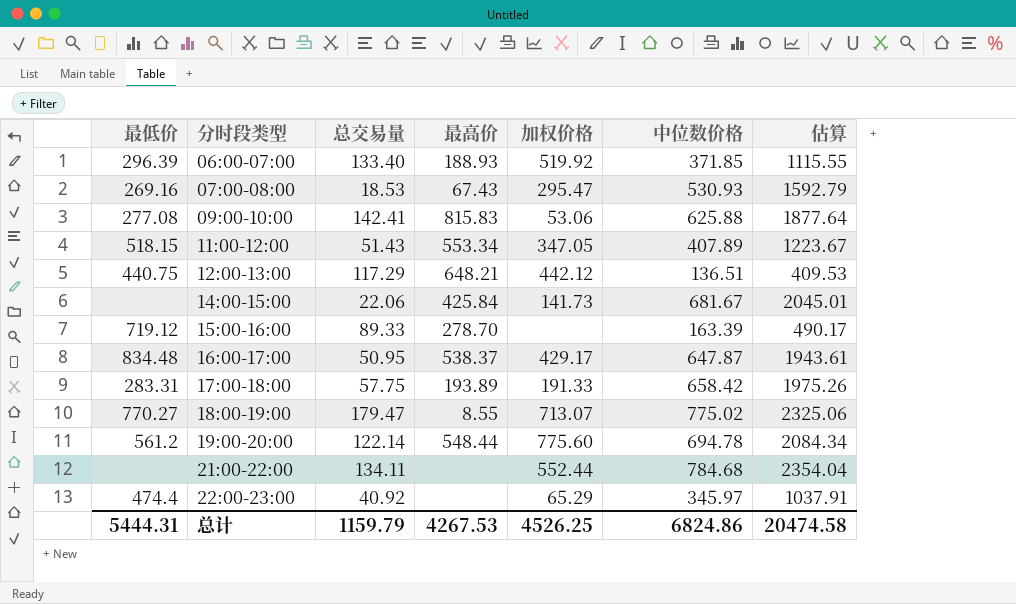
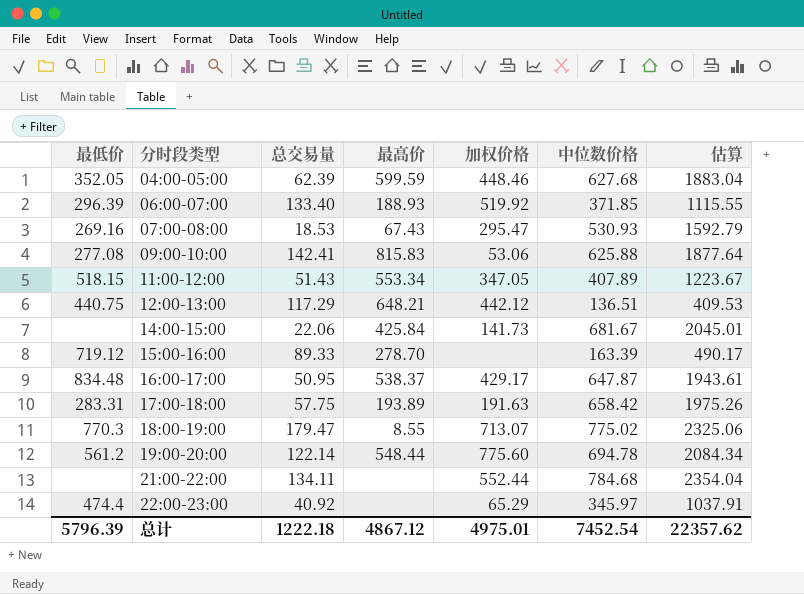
row 04:00-05:00: none -> 352.05 | 62.39 | 599.59 | 448.46 | 627.68 | 1883.04
17:00-18:00 | 加权价格: 191.33 -> 191.63
18:00-19:00 | 最低价: 770.27 -> 770.3
总计 | 最低价: 5444.31 -> 5796.39
总计 | 总交易量: 1159.79 -> 1222.18
总计 | 最高价: 4267.53 -> 4867.12
总计 | 加权价格: 4526.25 -> 4975.01
总计 | 中位数价格: 6824.86 -> 7452.54
总计 | 估算: 20474.58 -> 22357.62

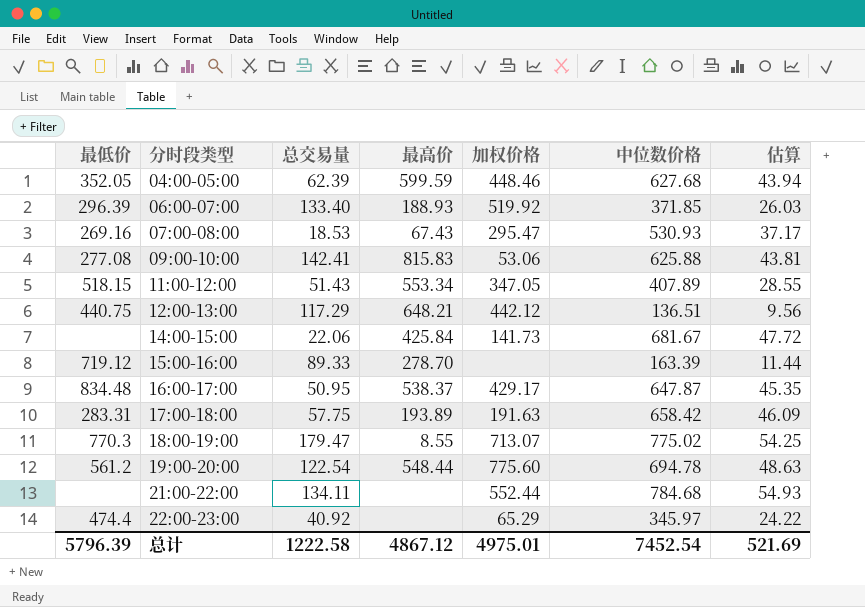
column 估算 | formula: [中位数价格] * 3 -> [中位数价格] * 0.07
19:00-20:00 | 总交易量: 122.14 -> 122.54
总计 | 总交易量: 1222.18 -> 1222.58
总计 | 估算: 22357.62 -> 521.69

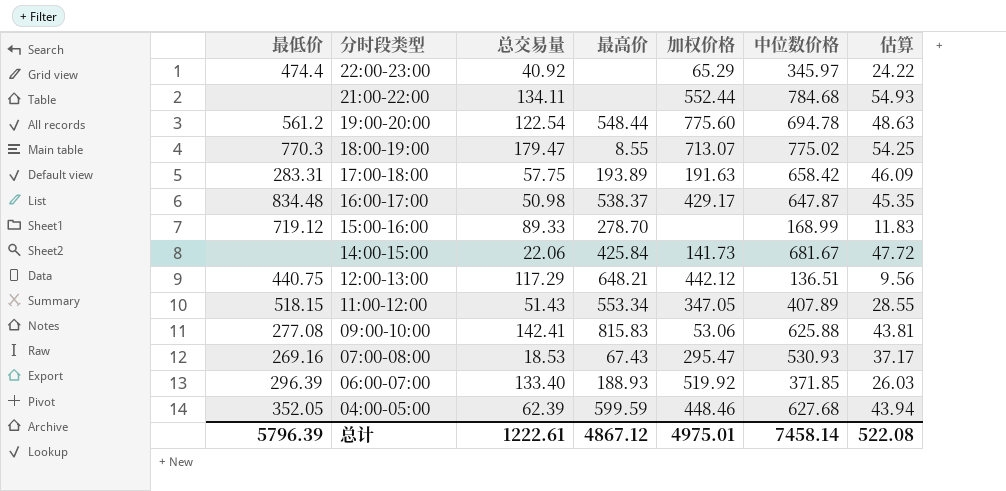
row order: 分时段类型 ascending -> 分时段类型 descending
16:00-17:00 | 总交易量: 50.95 -> 50.98
15:00-16:00 | 中位数价格: 163.39 -> 168.99
15:00-16:00 | 估算: 11.44 -> 11.83
总计 | 总交易量: 1222.58 -> 1222.61
总计 | 中位数价格: 7452.54 -> 7458.14
总计 | 估算: 521.69 -> 522.08

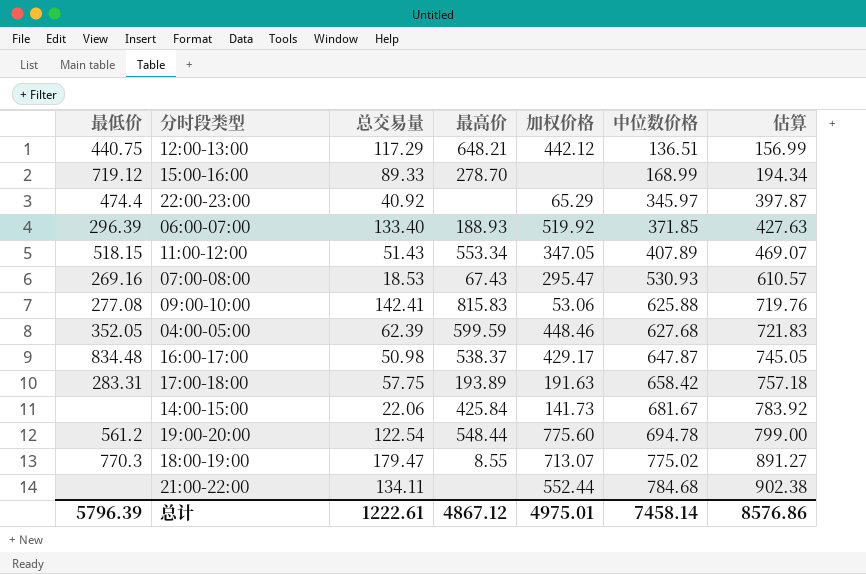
row order: 分时段类型 descending -> 中位数价格 ascending
column 估算 | formula: [中位数价格] * 0.07 -> [中位数价格] * 1.15
总计 | 估算: 522.08 -> 8576.86

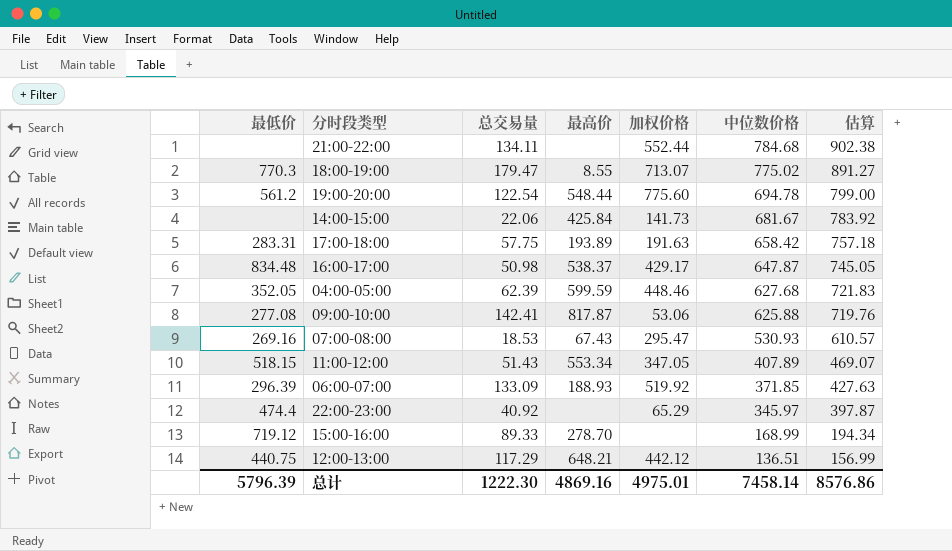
row order: 中位数价格 ascending -> 中位数价格 descending
09:00-10:00 | 最高价: 815.83 -> 817.87
06:00-07:00 | 总交易量: 133.40 -> 133.09
总计 | 总交易量: 1222.61 -> 1222.30
总计 | 最高价: 4867.12 -> 4869.16

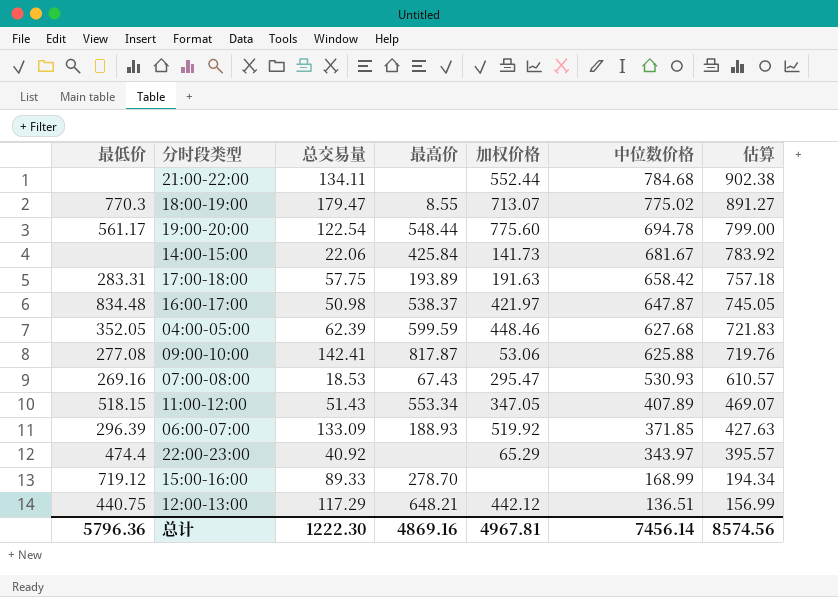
19:00-20:00 | 最低价: 561.2 -> 561.17
16:00-17:00 | 加权价格: 429.17 -> 421.97
22:00-23:00 | 中位数价格: 345.97 -> 343.97
22:00-23:00 | 估算: 397.87 -> 395.57
总计 | 最低价: 5796.39 -> 5796.36
总计 | 加权价格: 4975.01 -> 4967.81
总计 | 中位数价格: 7458.14 -> 7456.14
总计 | 估算: 8576.86 -> 8574.56

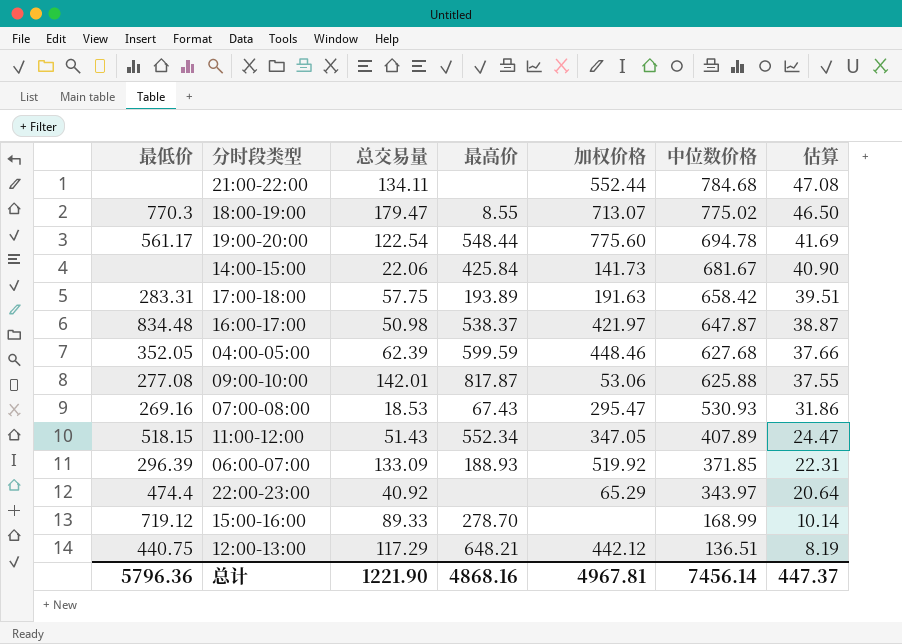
column 估算 | formula: [中位数价格] * 1.15 -> [中位数价格] * 0.06
09:00-10:00 | 总交易量: 142.41 -> 142.01
11:00-12:00 | 最高价: 553.34 -> 552.34
总计 | 总交易量: 1222.30 -> 1221.90
总计 | 最高价: 4869.16 -> 4868.16
总计 | 估算: 8574.56 -> 447.37

